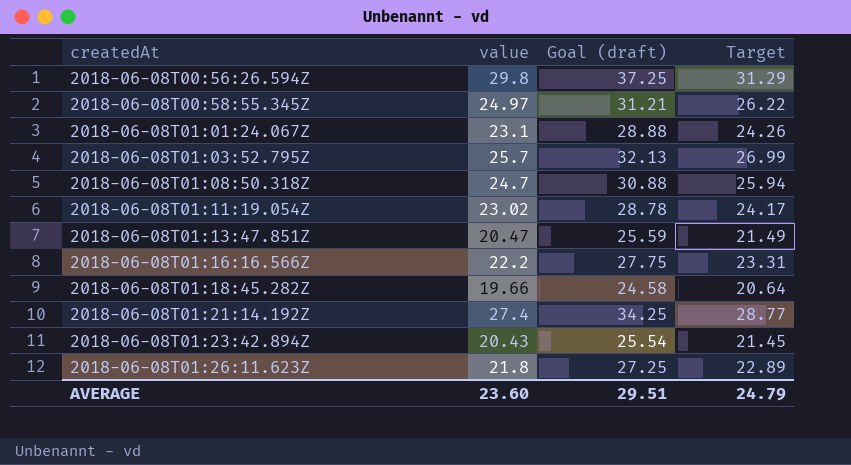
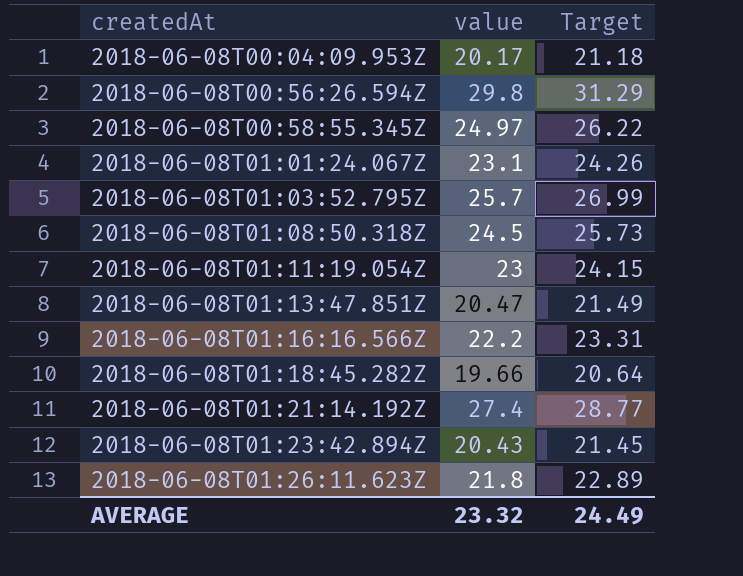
column Goal (draft) | formula: [value] * 1.25 -> none
row 2018-06-08T00:04:09.953Z: none -> 20.17 | 21.18
2018-06-08T01:08:50.318Z | value: 24.7 -> 24.5
2018-06-08T01:08:50.318Z | Target: 25.94 -> 25.73
2018-06-08T01:11:19.054Z | value: 23.02 -> 23
2018-06-08T01:11:19.054Z | Target: 24.17 -> 24.15
AVERAGE | value: 23.60 -> 23.32
AVERAGE | Target: 24.79 -> 24.49

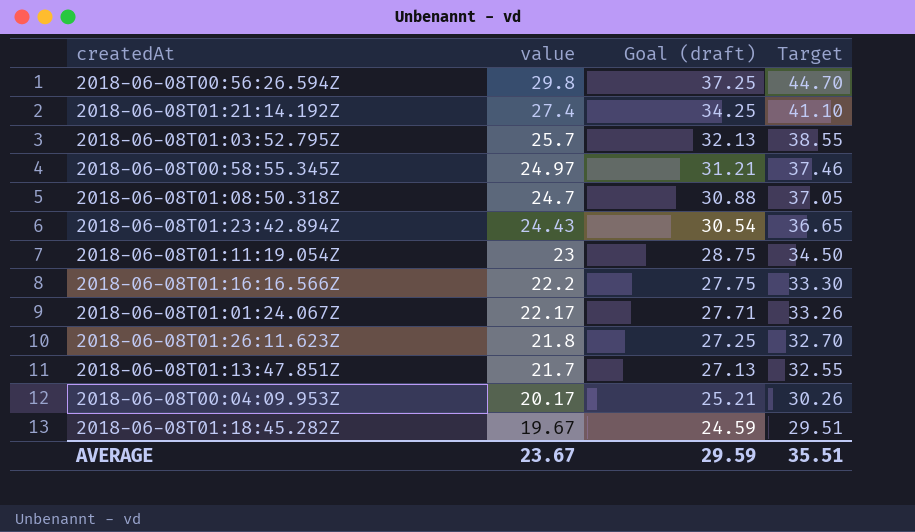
row order: createdAt ascending -> value descending
column Goal (draft) | formula: none -> [value] * 1.25
column Target | formula: [value] * 1.05 -> [value] * 1.5
2018-06-08T01:08:50.318Z | value: 24.5 -> 24.7
2018-06-08T01:23:42.894Z | value: 20.43 -> 24.43
2018-06-08T01:01:24.067Z | value: 23.1 -> 22.17
2018-06-08T01:13:47.851Z | value: 20.47 -> 21.7
2018-06-08T01:18:45.282Z | value: 19.66 -> 19.67
AVERAGE | value: 23.32 -> 23.67
AVERAGE | Target: 24.49 -> 35.51

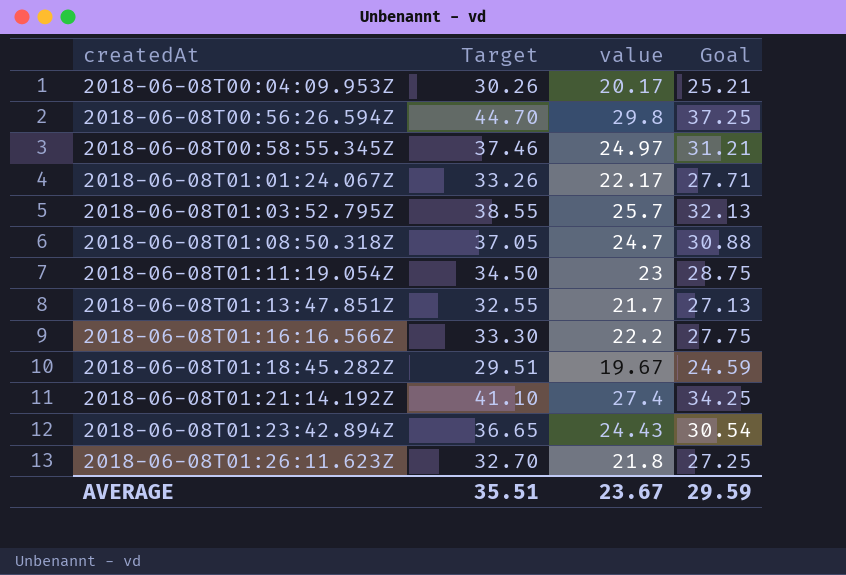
row order: value descending -> createdAt ascending
column Target | position: 4 -> 2
column name: Goal (draft) -> Goal

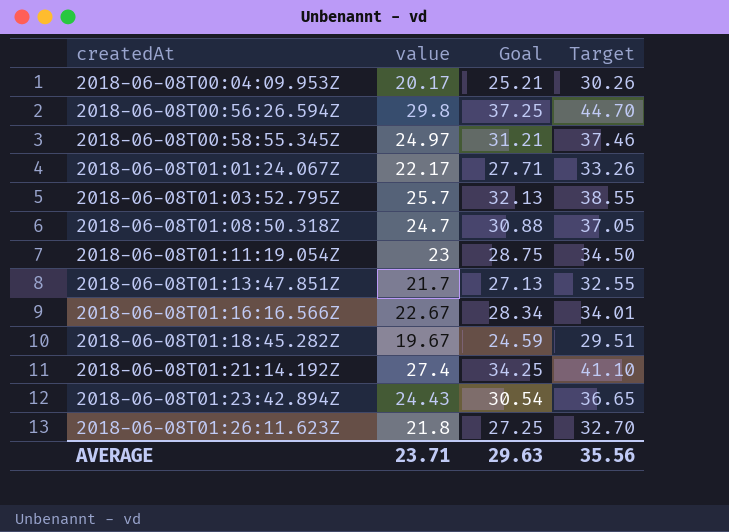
column Target | position: 2 -> 4
2018-06-08T01:16:16.566Z | value: 22.2 -> 22.67
2018-06-08T01:16:16.566Z | Goal: 27.75 -> 28.34
2018-06-08T01:16:16.566Z | Target: 33.30 -> 34.01
AVERAGE | value: 23.67 -> 23.71
AVERAGE | Goal: 29.59 -> 29.63
AVERAGE | Target: 35.51 -> 35.56

